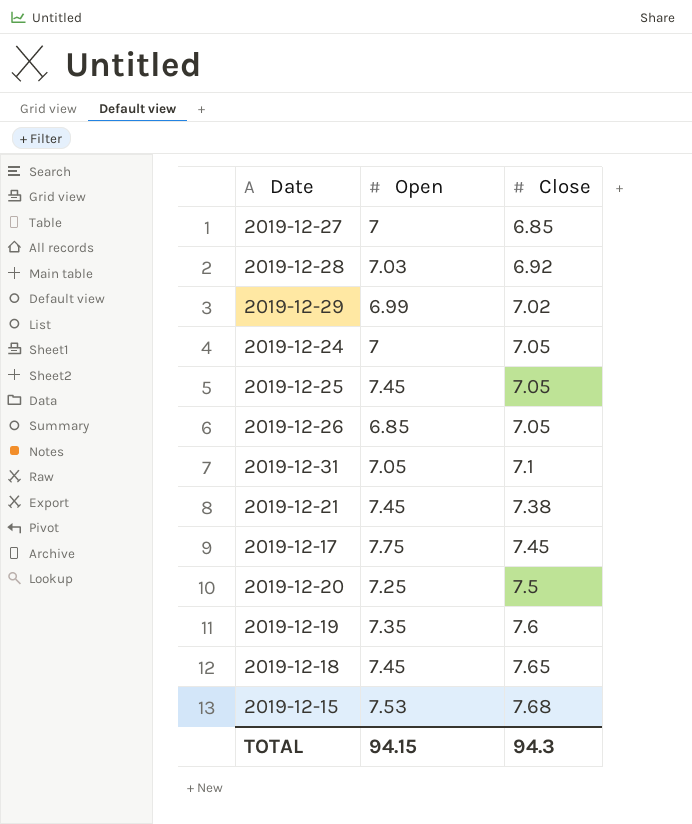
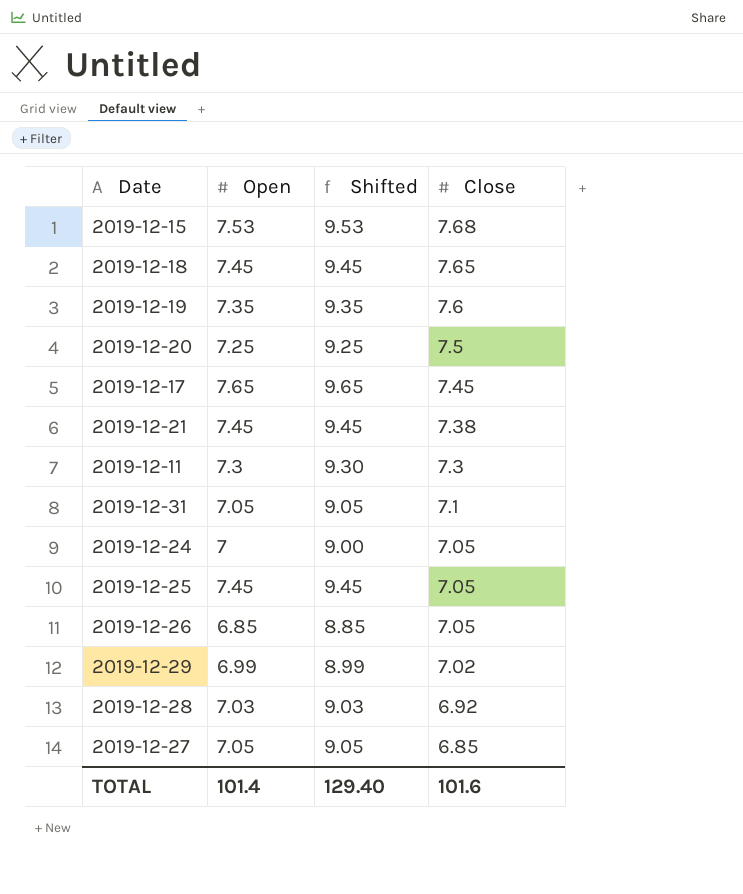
row order: Close ascending -> Close descending
column Shifted | formula: none -> [Open] + 2
2019-12-17 | Open: 7.75 -> 7.65
row 2019-12-11: none -> 7.3 | 9.30 | 7.3
2019-12-27 | Open: 7 -> 7.05
TOTAL | Open: 94.15 -> 101.4
TOTAL | Close: 94.3 -> 101.6

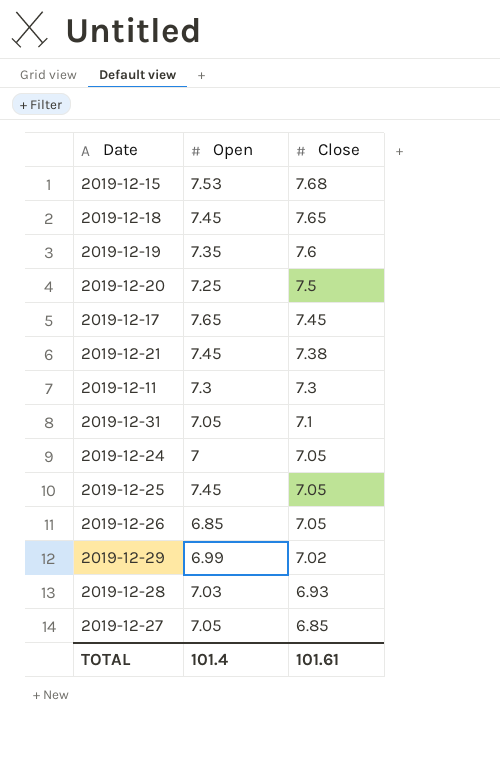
column Shifted | formula: [Open] + 2 -> none
2019-12-28 | Close: 6.92 -> 6.93
TOTAL | Close: 101.6 -> 101.61

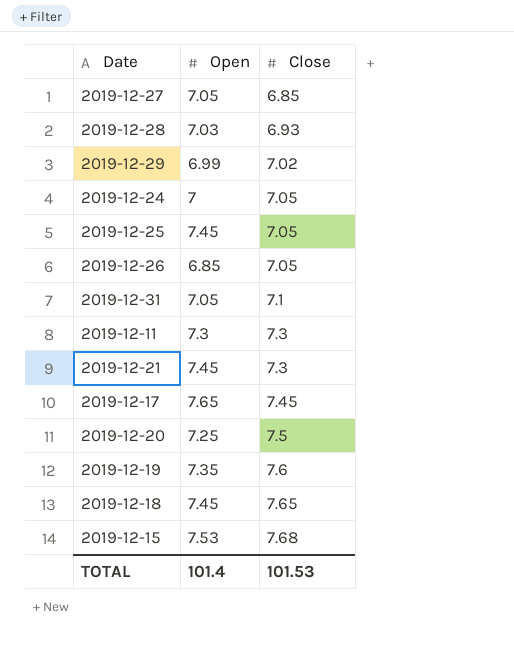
row order: Close descending -> Close ascending
2019-12-21 | Close: 7.38 -> 7.3
TOTAL | Close: 101.61 -> 101.53

